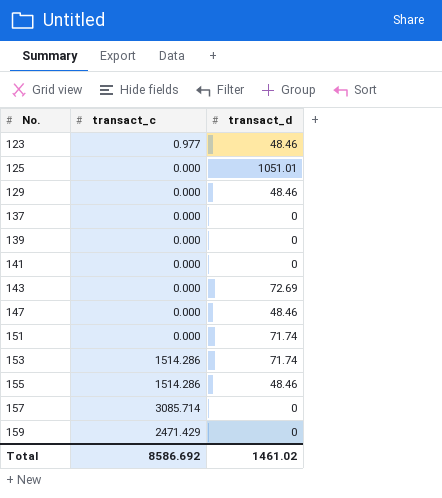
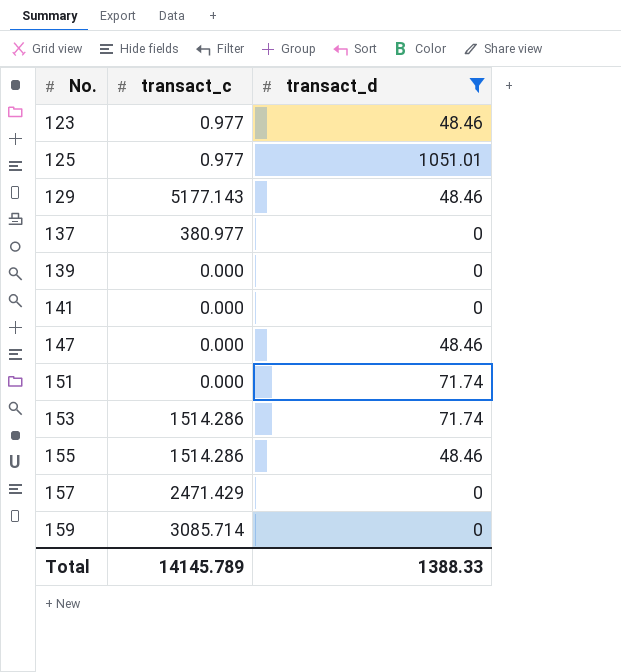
filter: none -> transact_d != 72.69
125 | transact_c: 0.000 -> 0.977
129 | transact_c: 0.000 -> 5177.143
137 | transact_c: 0.000 -> 380.977
157 | transact_c: 3085.714 -> 2471.429
159 | transact_c: 2471.429 -> 3085.714
Total | transact_c: 8586.692 -> 14145.789
Total | transact_d: 1461.02 -> 1388.33

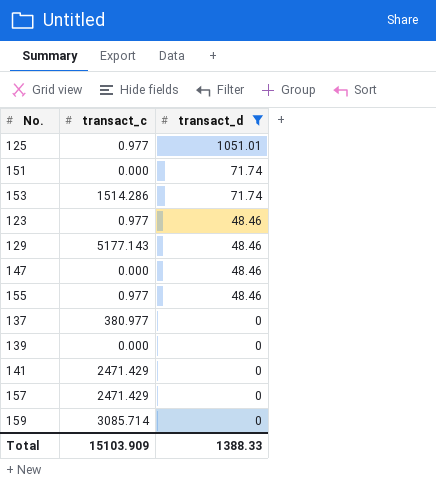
row order: No. ascending -> transact_d descending
155 | transact_c: 1514.286 -> 0.977
141 | transact_c: 0.000 -> 2471.429
Total | transact_c: 14145.789 -> 15103.909

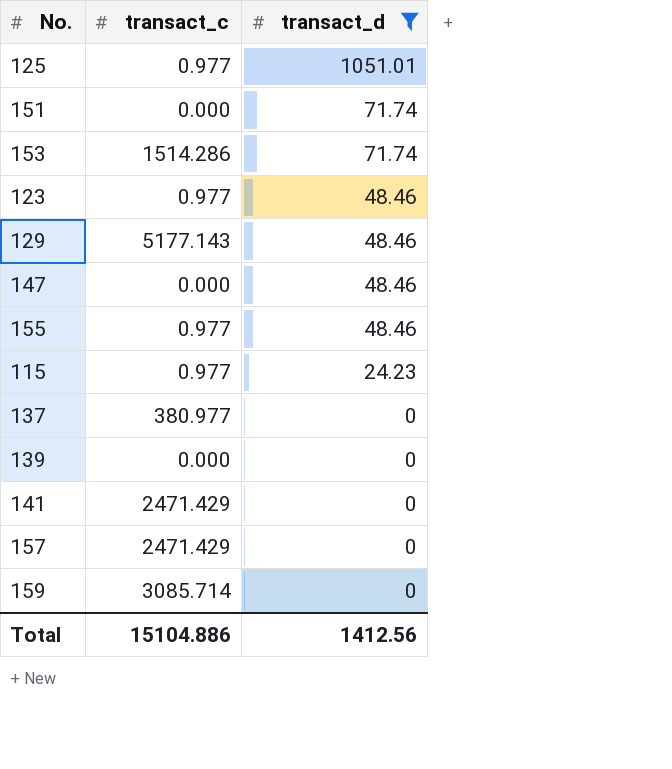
row 115: none -> 0.977 | 24.23
Total | transact_c: 15103.909 -> 15104.886
Total | transact_d: 1388.33 -> 1412.56

